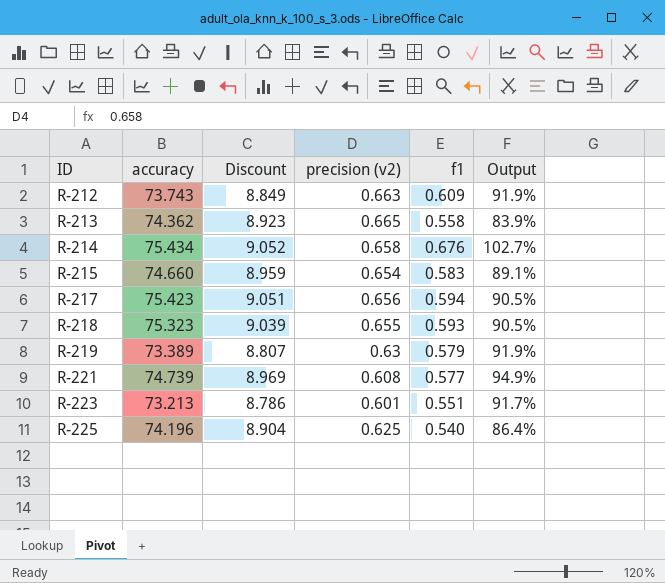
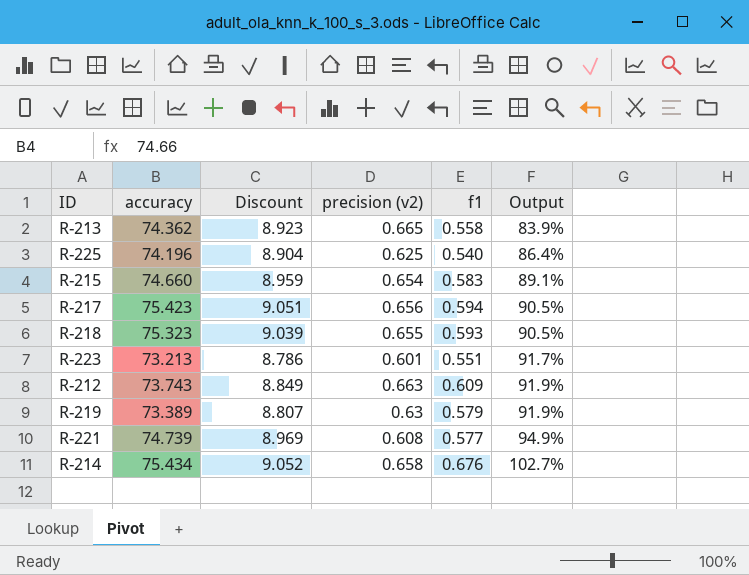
row order: ID ascending -> Output ascending

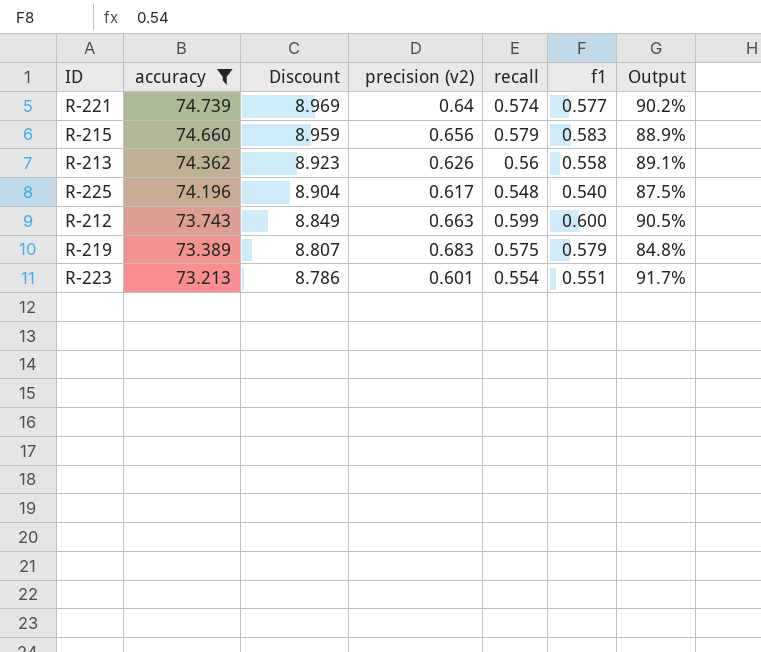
filter: none -> accuracy <= 74.739
row order: Output ascending -> accuracy descending
column recall | position: none -> 5
R-221 | precision (v2): 0.608 -> 0.64
R-221 | Output: 94.9% -> 90.2%
R-215 | precision (v2): 0.654 -> 0.656
R-215 | Output: 89.1% -> 88.9%
R-213 | precision (v2): 0.665 -> 0.626
R-213 | Output: 83.9% -> 89.1%
R-225 | precision (v2): 0.625 -> 0.617
R-225 | Output: 86.4% -> 87.5%
R-212 | f1: 0.609 -> 0.600
R-212 | Output: 91.9% -> 90.5%
R-219 | precision (v2): 0.63 -> 0.683
R-219 | Output: 91.9% -> 84.8%

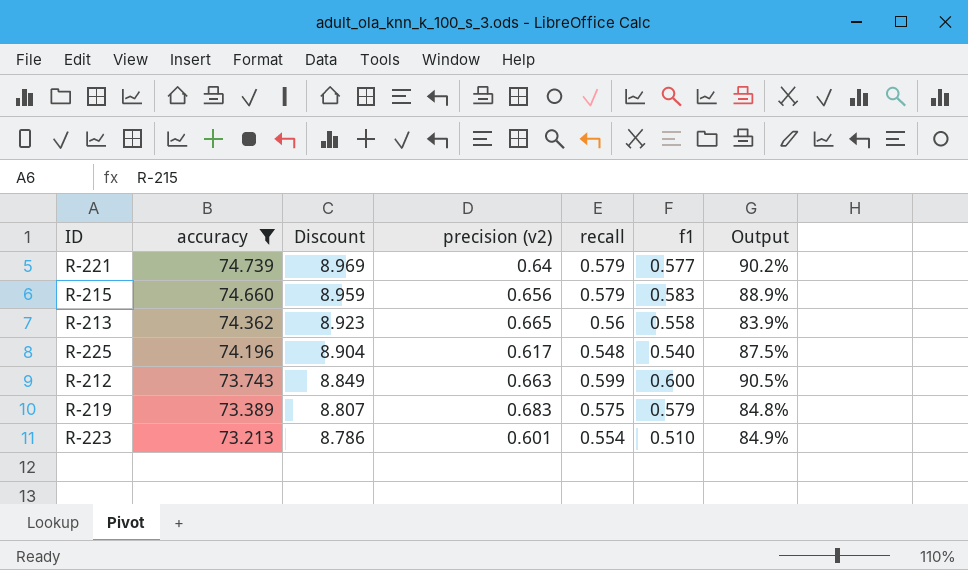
R-221 | recall: 0.574 -> 0.579
R-213 | precision (v2): 0.626 -> 0.665
R-213 | Output: 89.1% -> 83.9%
R-223 | f1: 0.551 -> 0.510
R-223 | Output: 91.7% -> 84.9%

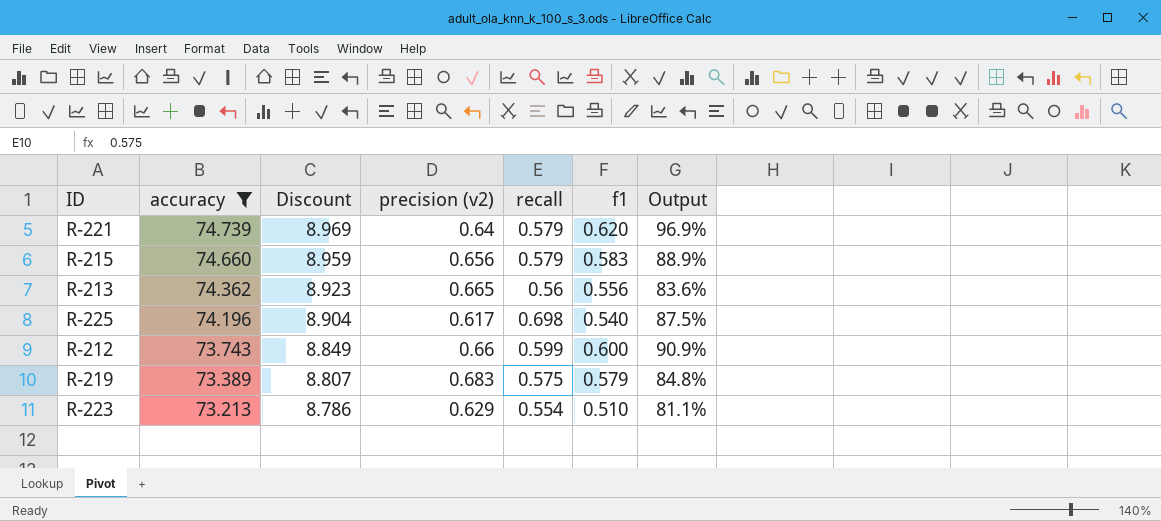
R-221 | f1: 0.577 -> 0.620
R-221 | Output: 90.2% -> 96.9%
R-213 | f1: 0.558 -> 0.556
R-213 | Output: 83.9% -> 83.6%
R-225 | recall: 0.548 -> 0.698
R-212 | precision (v2): 0.663 -> 0.66
R-212 | Output: 90.5% -> 90.9%
R-223 | precision (v2): 0.601 -> 0.629
R-223 | Output: 84.9% -> 81.1%

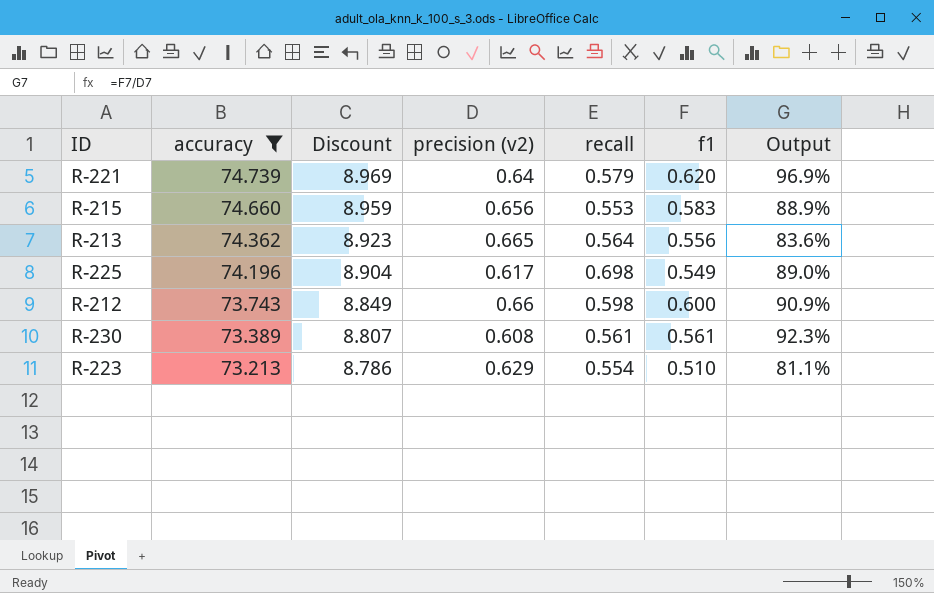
row R-219: 73.389 | 8.807 | 0.683 | 0.575 | 0.579 | 84.8% -> none
R-215 | recall: 0.579 -> 0.553
R-213 | recall: 0.56 -> 0.564
R-225 | f1: 0.540 -> 0.549
R-225 | Output: 87.5% -> 89.0%
R-212 | recall: 0.599 -> 0.598
row R-230: none -> 73.389 | 8.807 | 0.608 | 0.561 | 0.561 | 92.3%

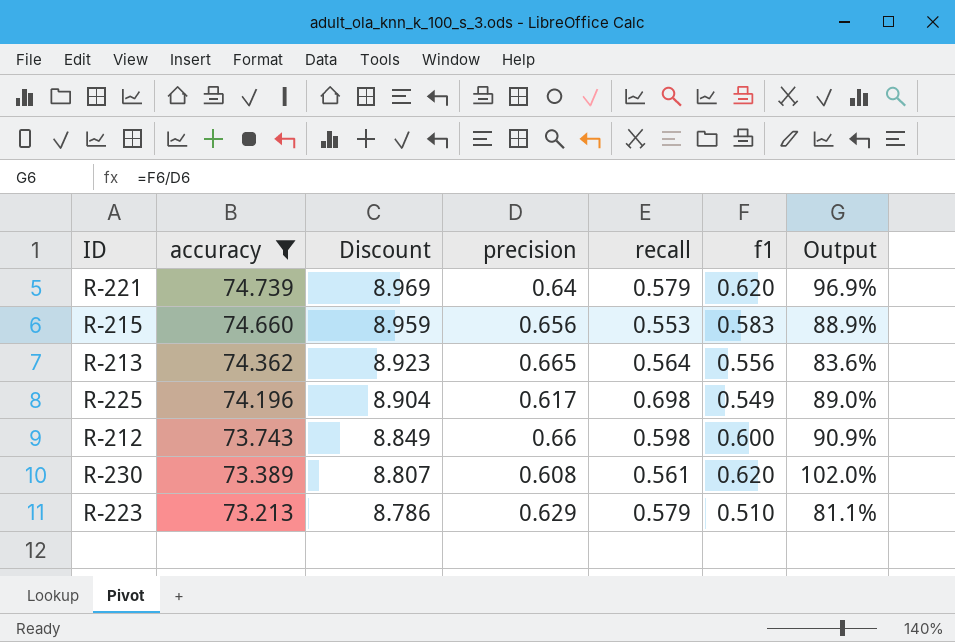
column name: precision (v2) -> precision
R-230 | f1: 0.561 -> 0.620
R-230 | Output: 92.3% -> 102.0%
R-223 | recall: 0.554 -> 0.579

